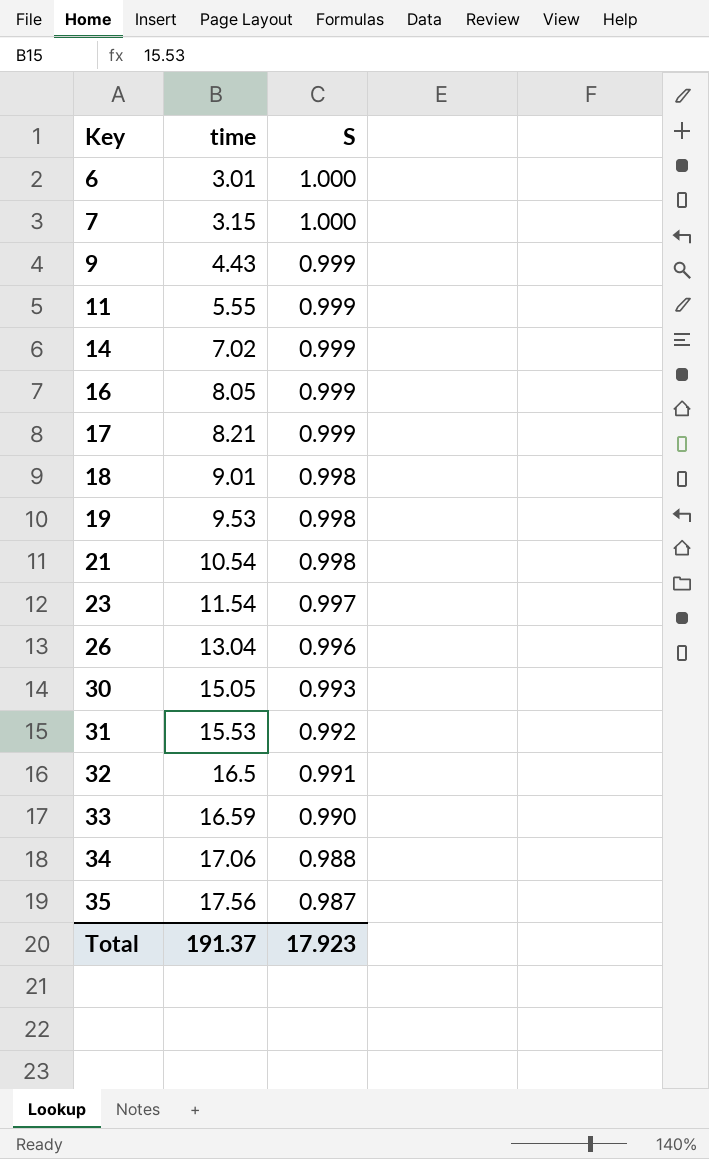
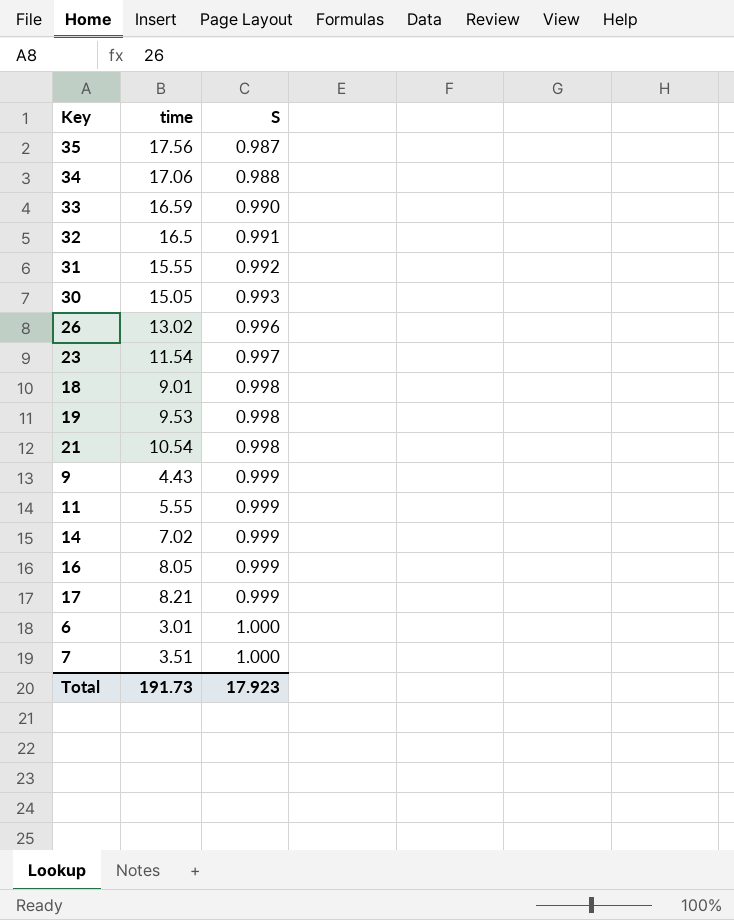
row order: Key ascending -> S ascending
31 | time: 15.53 -> 15.55
26 | time: 13.04 -> 13.02
7 | time: 3.15 -> 3.51
Total | time: 191.37 -> 191.73

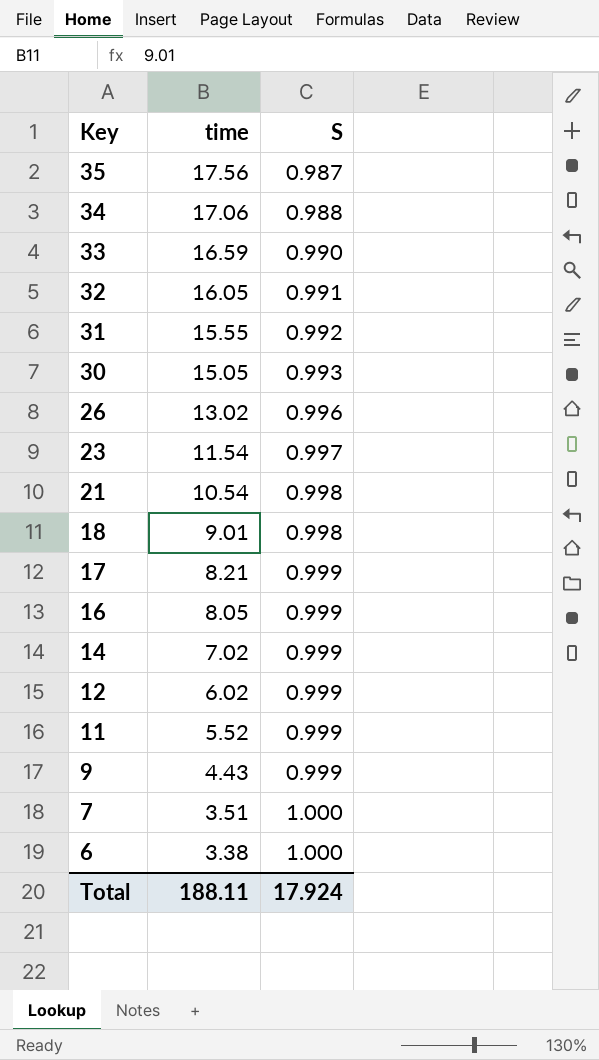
row order: S ascending -> Key descending
row 19: 9.53 | 0.998 -> none
32 | time: 16.5 -> 16.05
row 12: none -> 6.02 | 0.999
11 | time: 5.55 -> 5.52
6 | time: 3.01 -> 3.38
Total | time: 191.73 -> 188.11
Total | S: 17.923 -> 17.924

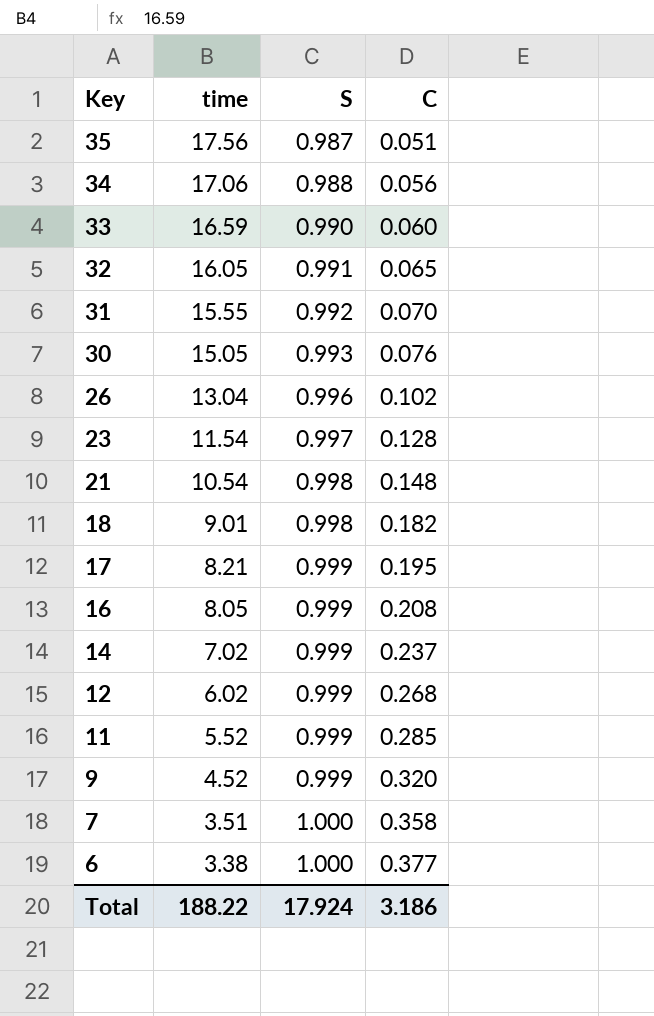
column C | position: none -> 4
26 | time: 13.02 -> 13.04
9 | time: 4.43 -> 4.52
Total | time: 188.11 -> 188.22

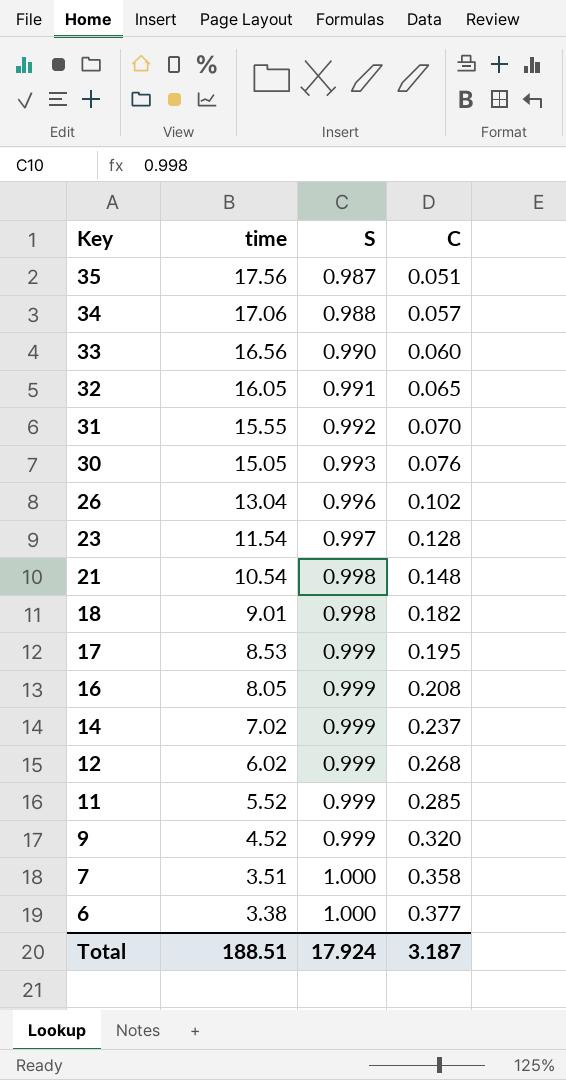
34 | C: 0.056 -> 0.057
33 | time: 16.59 -> 16.56
17 | time: 8.21 -> 8.53
Total | time: 188.22 -> 188.51
Total | C: 3.186 -> 3.187

